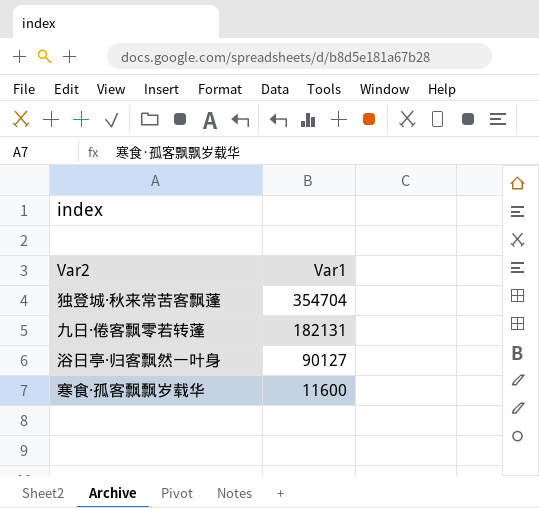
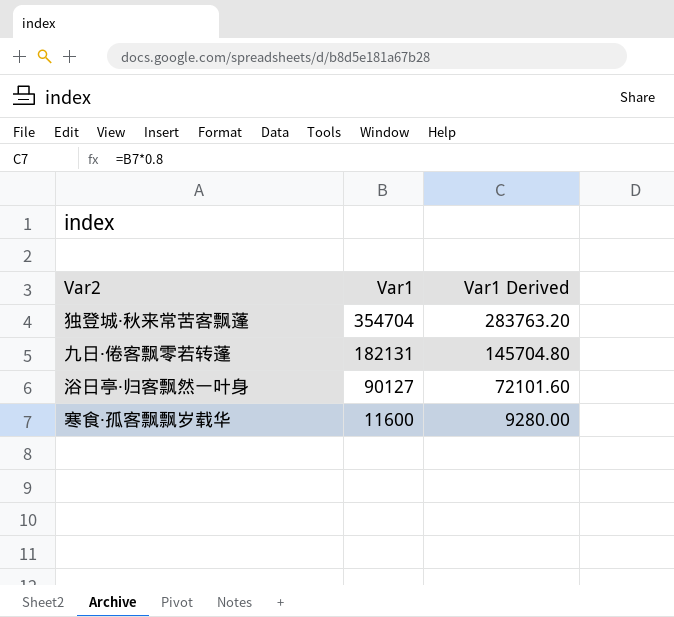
column Var1 Derived | formula: none -> [Var1] * 0.8

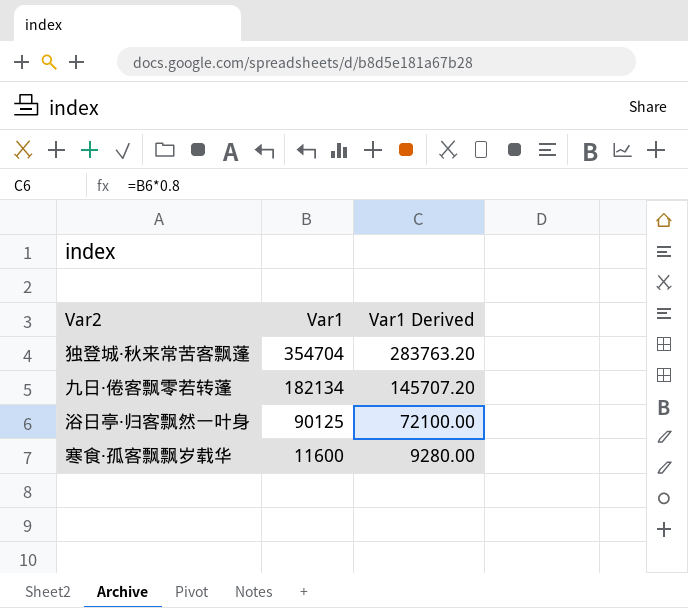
九日·倦客飘零若转蓬 | Var1: 182131 -> 182134
九日·倦客飘零若转蓬 | Var1 Derived: 145704.80 -> 145707.20
浴日亭·归客飘然一叶身 | Var1: 90127 -> 90125
浴日亭·归客飘然一叶身 | Var1 Derived: 72101.60 -> 72100.00

